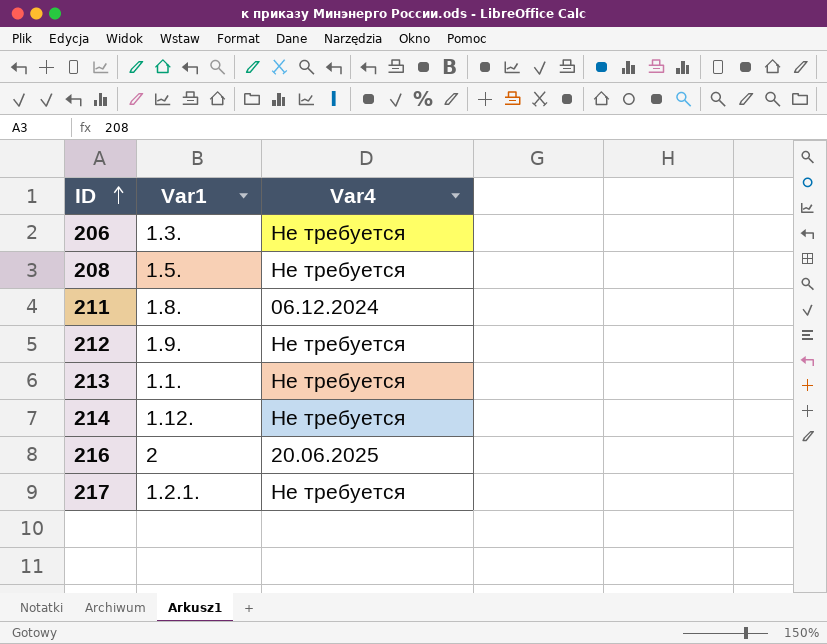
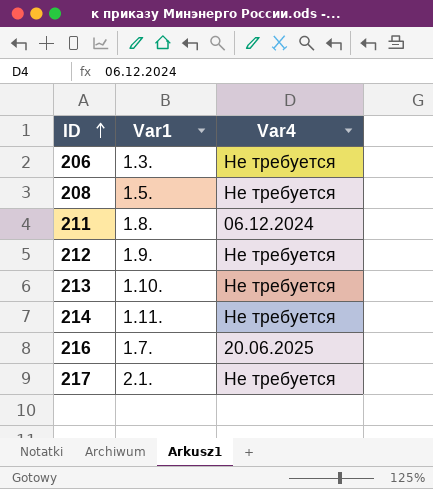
213 | Var1: 1.1. -> 1.10.
214 | Var1: 1.12. -> 1.11.
216 | Var1: 2 -> 1.7.
217 | Var1: 1.2.1. -> 2.1.

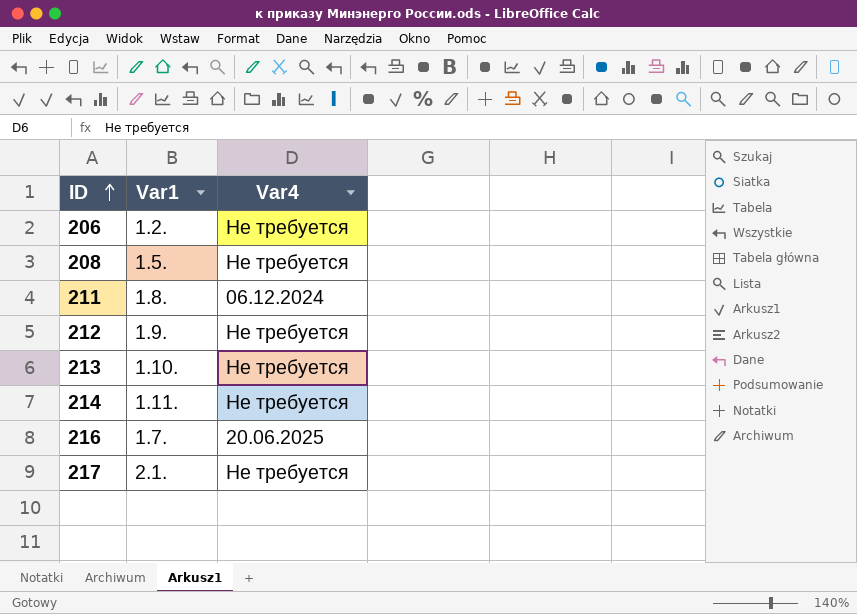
206 | Var1: 1.3. -> 1.2.

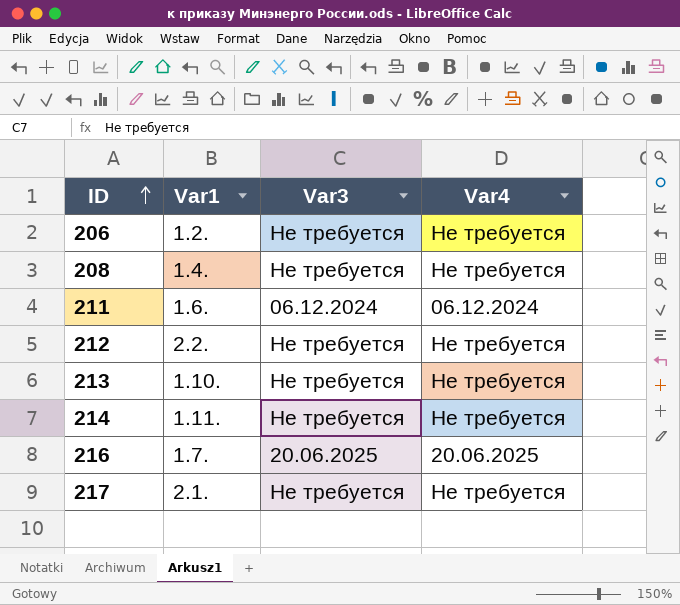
column Var3 | position: none -> 3
208 | Var1: 1.5. -> 1.4.
211 | Var1: 1.8. -> 1.6.
212 | Var1: 1.9. -> 2.2.

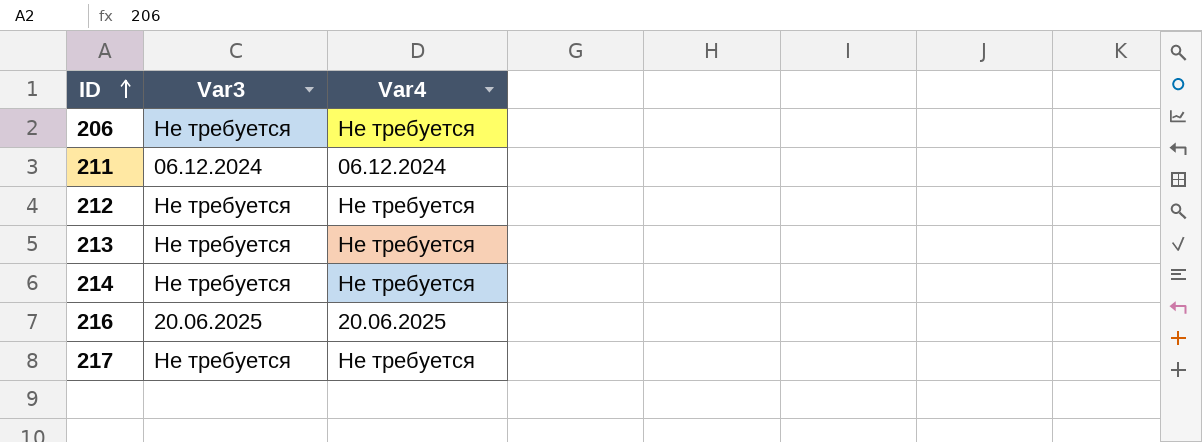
column Var1 | position: 2 -> none
row 208: 1.4. | Не требуется | Не требуется -> none

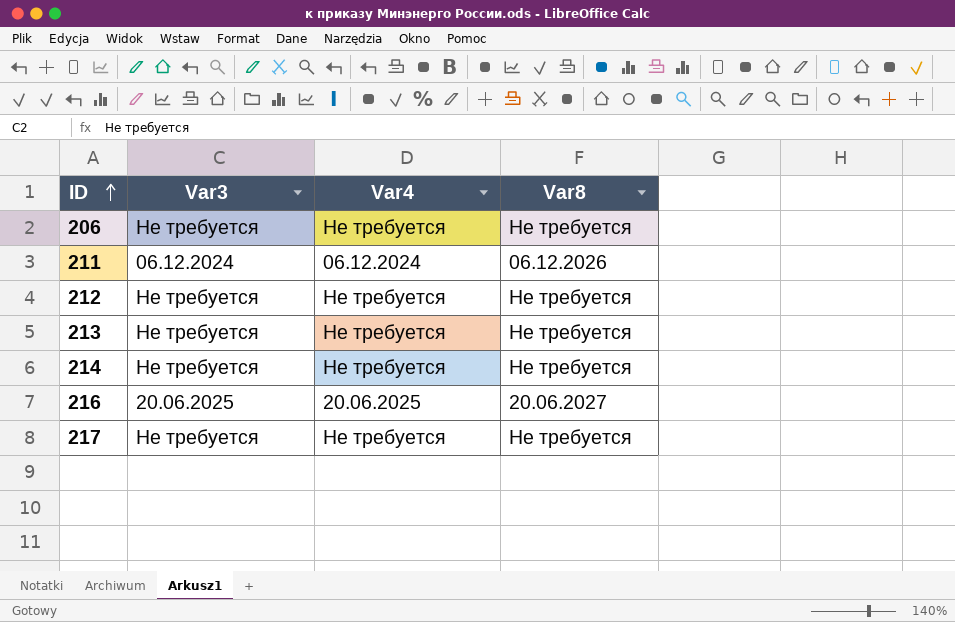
column Var8 | position: none -> 4

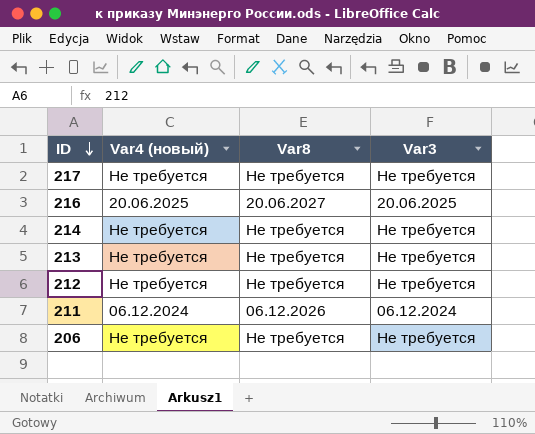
row order: ID ascending -> ID descending
column name: Var4 -> Var4 (новый)
column Var3 | position: 2 -> 4

